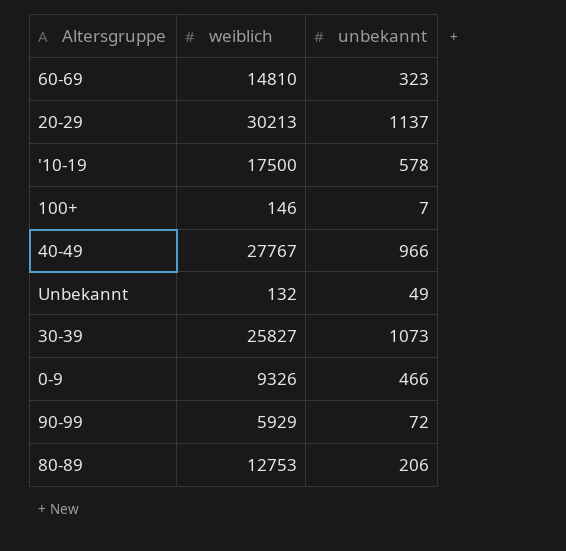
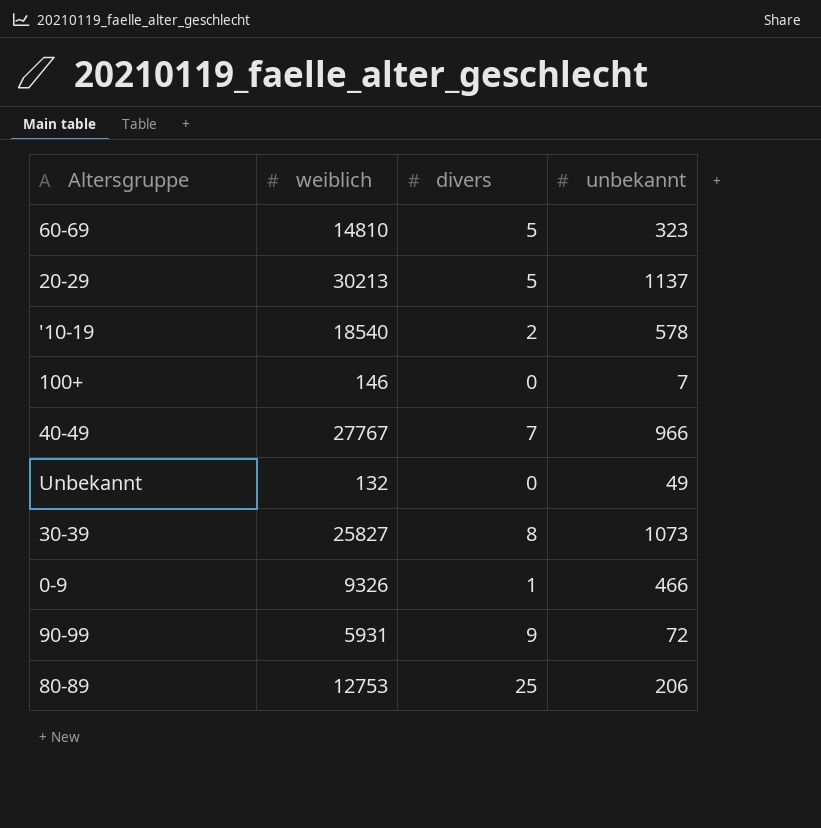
column divers | position: none -> 3
'10-19 | weiblich: 17500 -> 18540
90-99 | weiblich: 5929 -> 5931

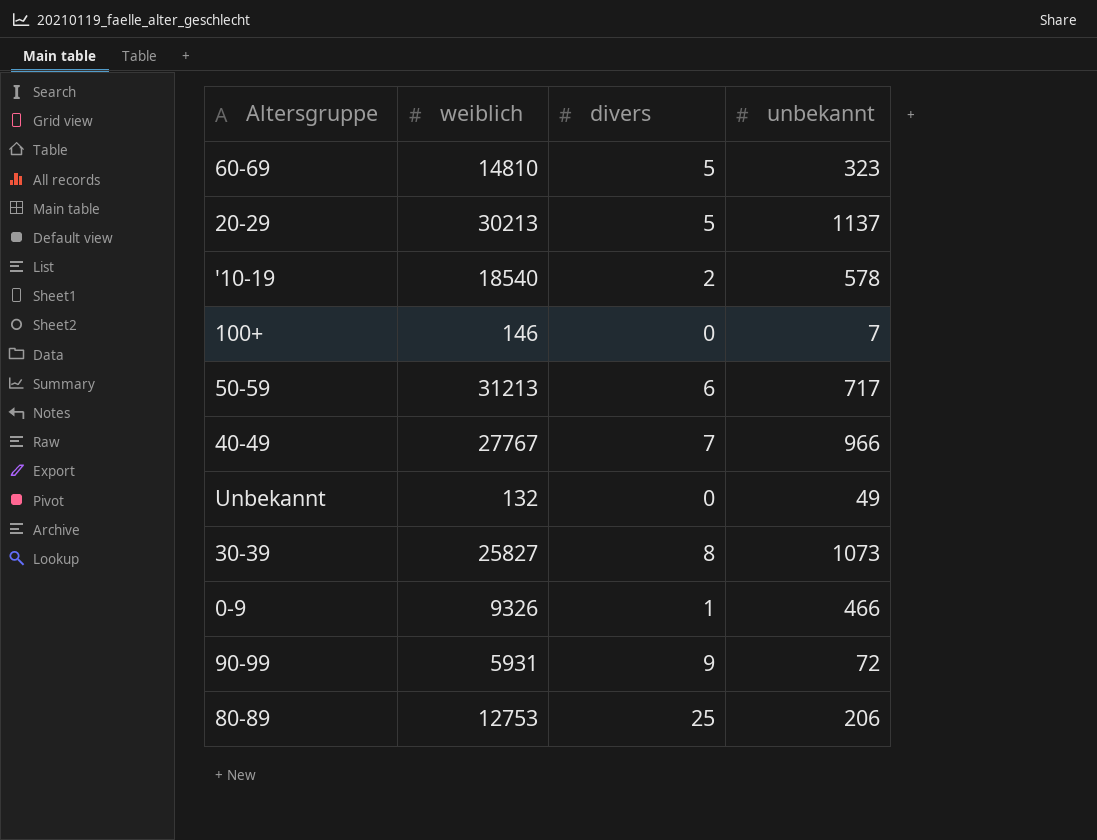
row 50-59: none -> 31213 | 6 | 717

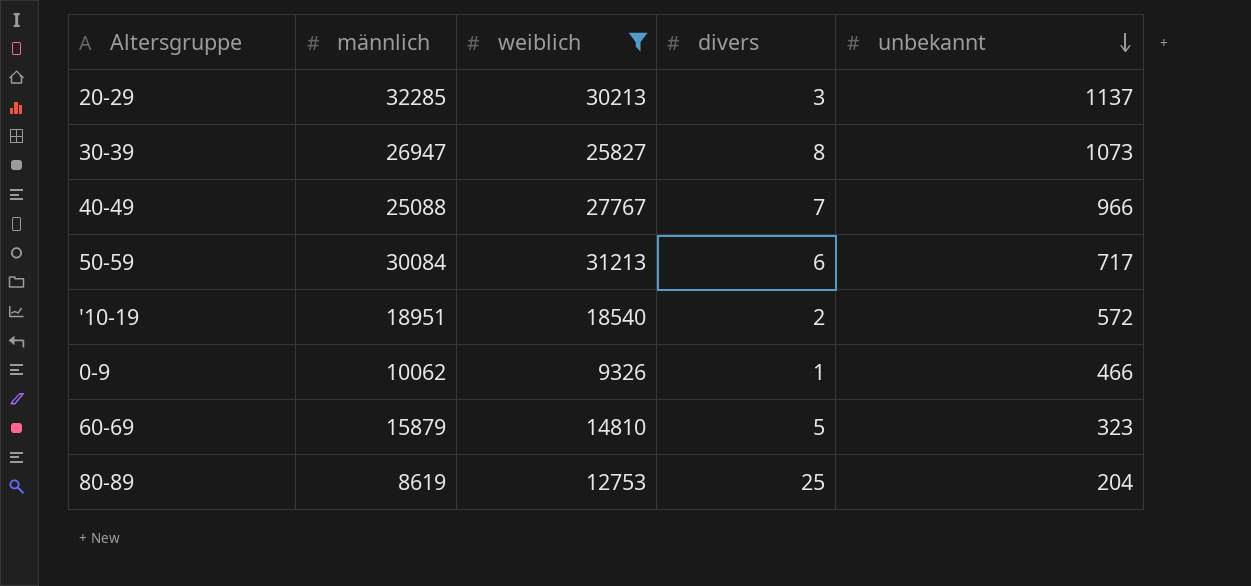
filter: none -> weiblich >= 9326
row order: none -> unbekannt descending
column männlich | position: none -> 2
20-29 | divers: 5 -> 3
'10-19 | unbekannt: 578 -> 572
80-89 | unbekannt: 206 -> 204

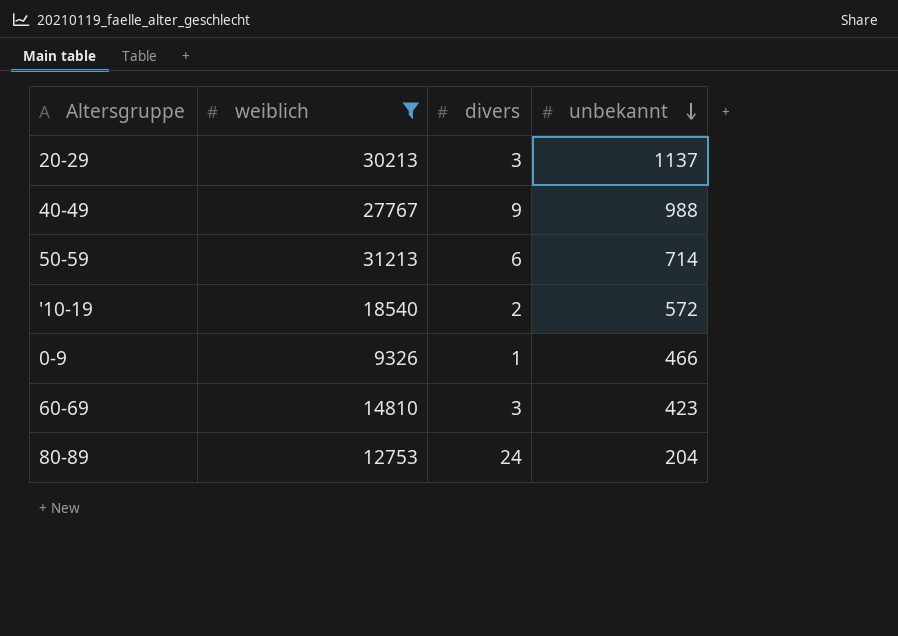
column männlich | position: 2 -> none
row 30-39: 26947 | 25827 | 8 | 1073 -> none
40-49 | divers: 7 -> 9
40-49 | unbekannt: 966 -> 988
50-59 | unbekannt: 717 -> 714
60-69 | divers: 5 -> 3
60-69 | unbekannt: 323 -> 423
80-89 | divers: 25 -> 24

